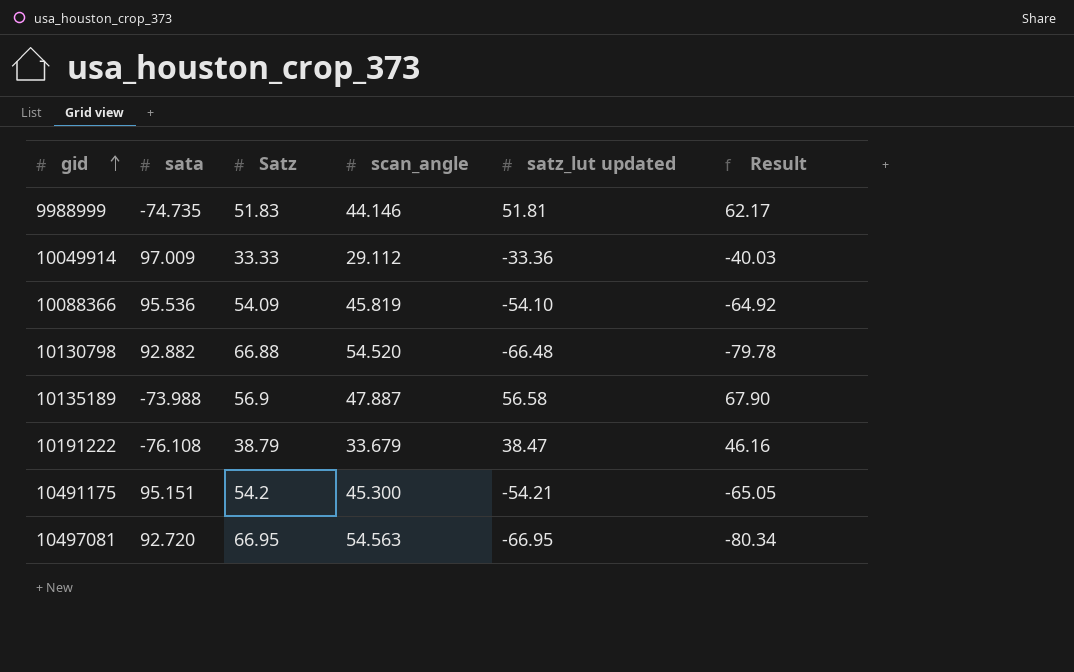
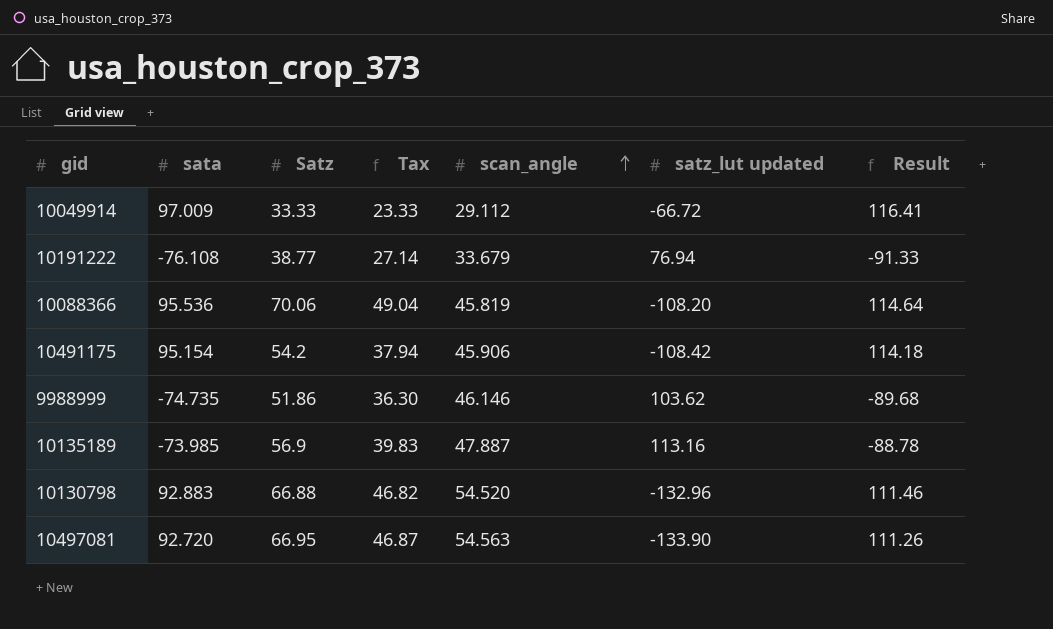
row order: gid ascending -> scan_angle ascending
column Tax | formula: none -> [Satz] * 0.7
column Result | formula: [satz_lut updated] * 1.2 -> [sata] * 1.2
10049914 | satz_lut updated: -33.36 -> -66.72
10191222 | Satz: 38.79 -> 38.77
10191222 | satz_lut updated: 38.47 -> 76.94
10088366 | Satz: 54.09 -> 70.06
10088366 | satz_lut updated: -54.10 -> -108.20
10491175 | sata: 95.151 -> 95.154
10491175 | scan_angle: 45.300 -> 45.906
10491175 | satz_lut updated: -54.21 -> -108.42
9988999 | Satz: 51.83 -> 51.86
9988999 | scan_angle: 44.146 -> 46.146
9988999 | satz_lut updated: 51.81 -> 103.62
10135189 | sata: -73.988 -> -73.985
10135189 | satz_lut updated: 56.58 -> 113.16
10130798 | sata: 92.882 -> 92.883
10130798 | satz_lut updated: -66.48 -> -132.96
10497081 | satz_lut updated: -66.95 -> -133.90

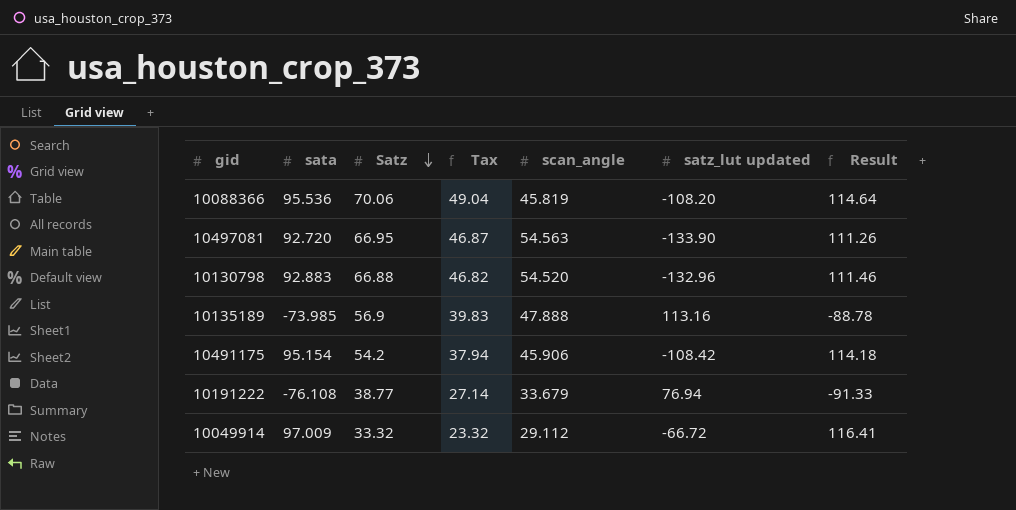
row order: scan_angle ascending -> Satz descending
row 9988999: -74.735 | 51.86 | 36.30 | 46.146 | 103.62 | -89.68 -> none
10135189 | scan_angle: 47.887 -> 47.888
10049914 | Satz: 33.33 -> 33.32
10049914 | Tax: 23.33 -> 23.32

